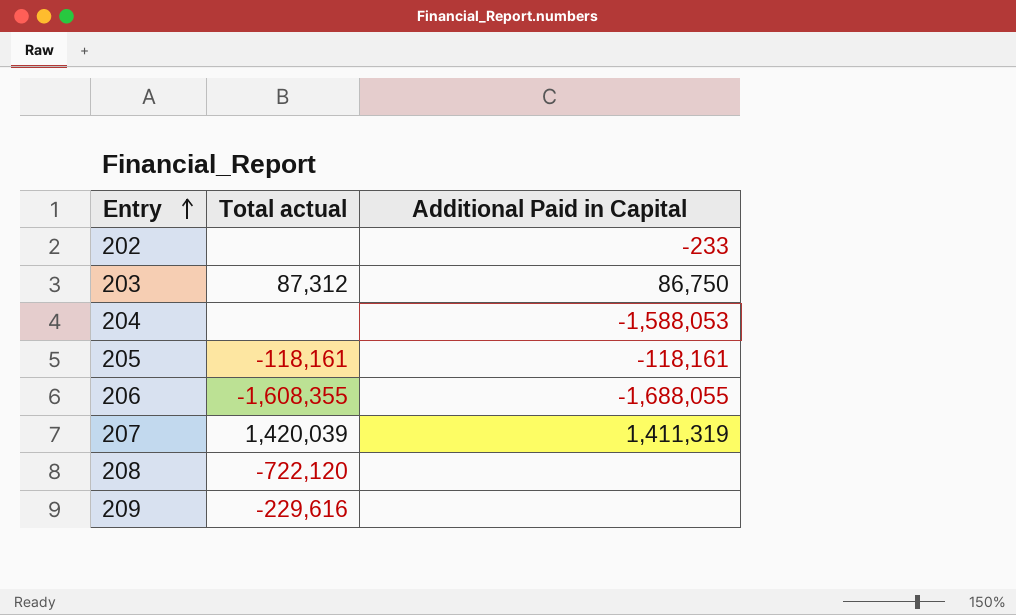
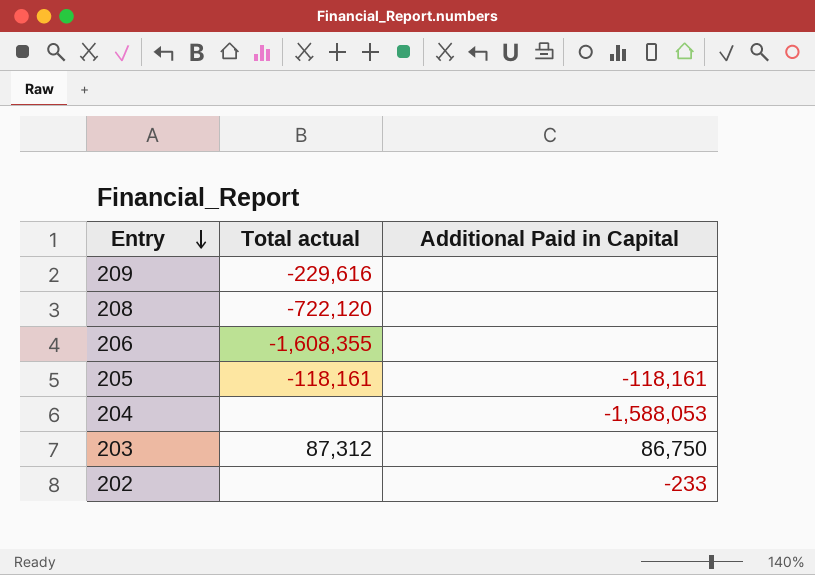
row order: Entry ascending -> Entry descending
row 207: 1,420,039 | 1,411,319 -> none
206 | Additional Paid in Capital: -1,688,055 -> none

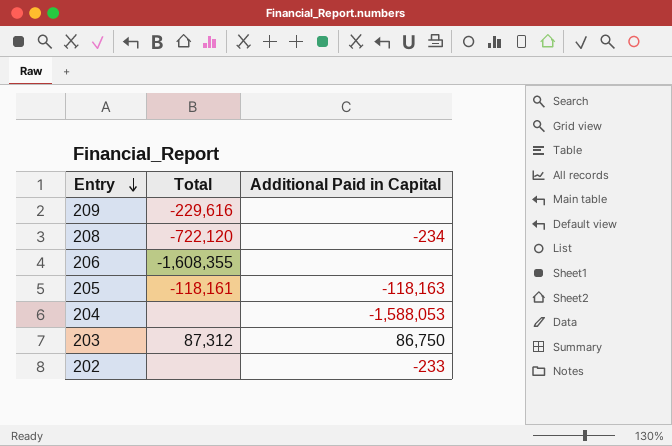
column name: Total actual -> Total
208 | Additional Paid in Capital: none -> -234
205 | Additional Paid in Capital: -118,161 -> -118,163

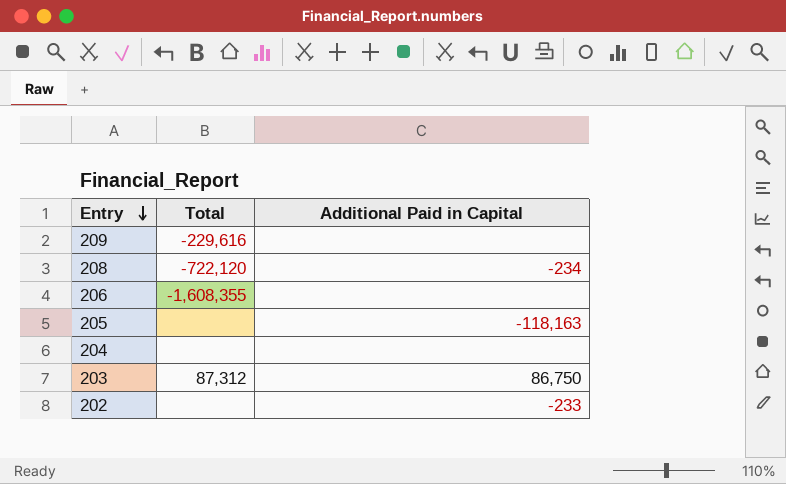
205 | Total: -118,161 -> none
204 | Additional Paid in Capital: -1,588,053 -> none

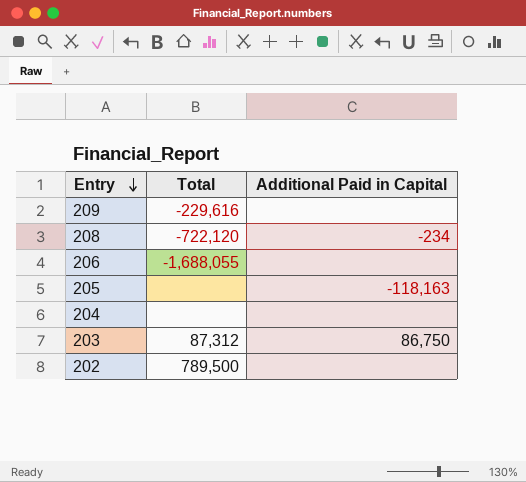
206 | Total: -1,608,355 -> -1,688,055
202 | Total: none -> 789,500
202 | Additional Paid in Capital: -233 -> none

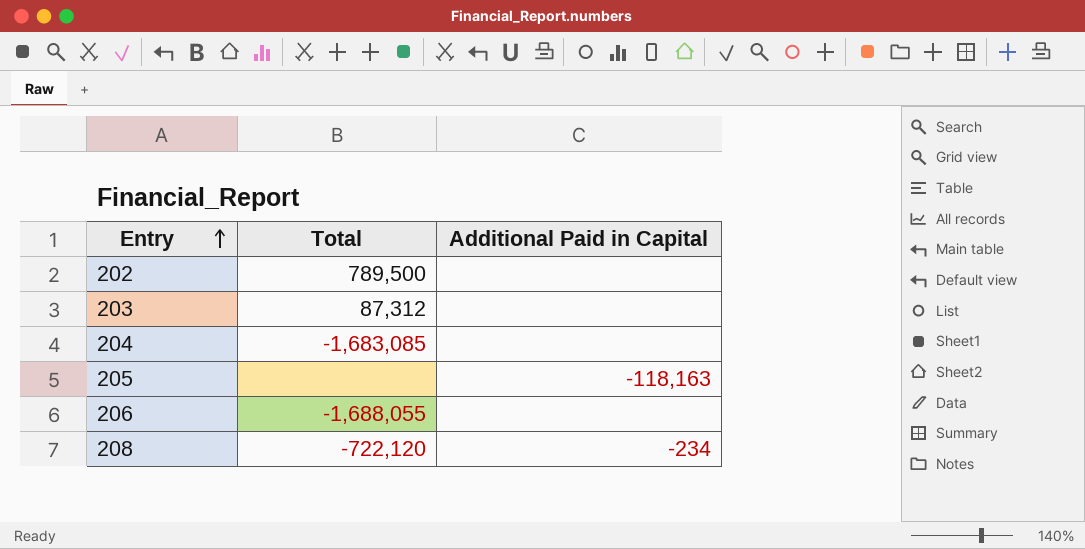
row order: Entry descending -> Entry ascending
row 209: -229,616 | none -> none
203 | Additional Paid in Capital: 86,750 -> none
204 | Total: none -> -1,683,085

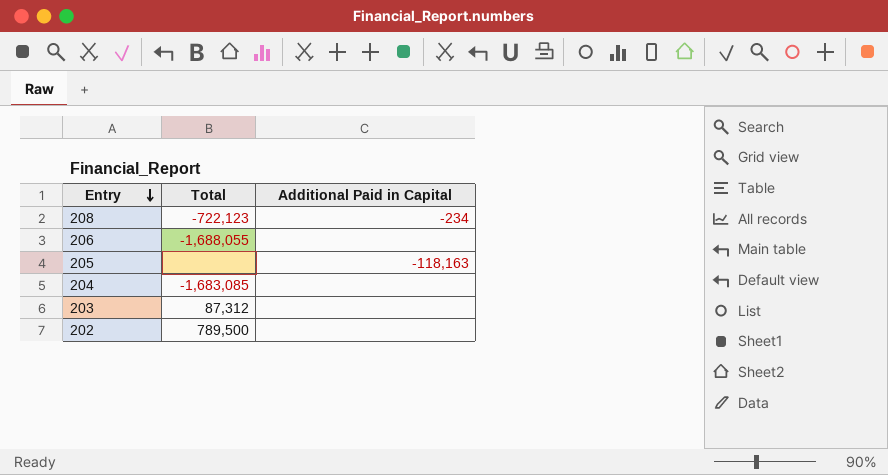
row order: Entry ascending -> Entry descending
208 | Total: -722,120 -> -722,123

